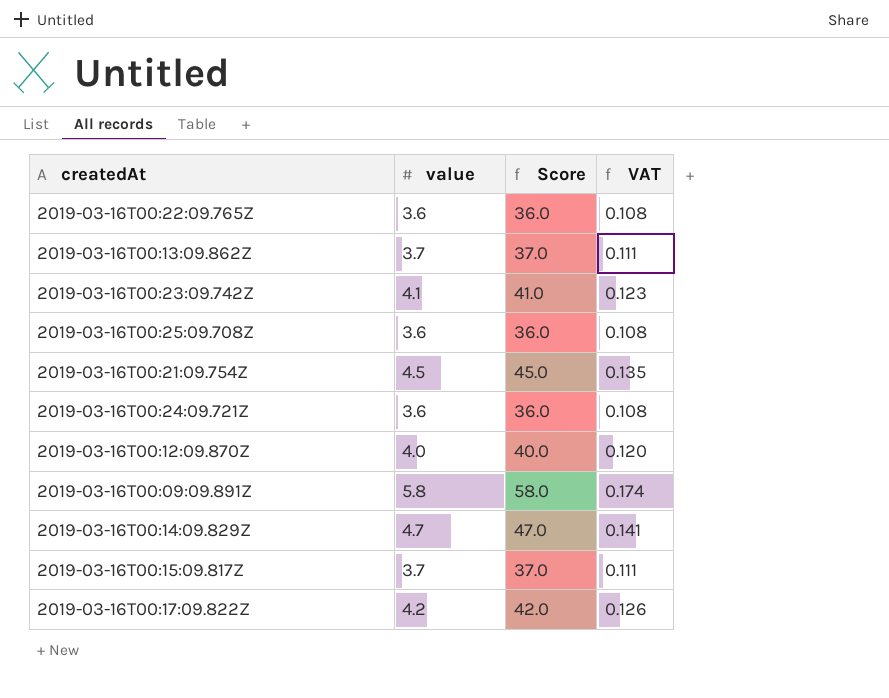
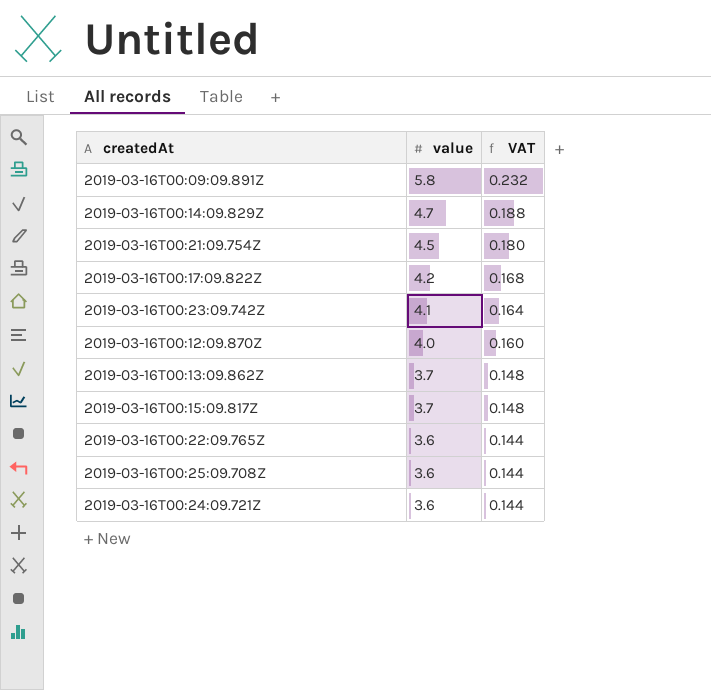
row order: none -> value descending
column Score | formula: [value] * 10 -> none
column VAT | formula: [value] * 0.03 -> [value] * 0.04

